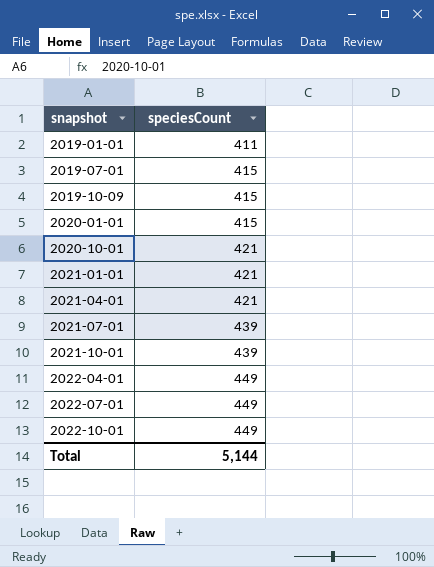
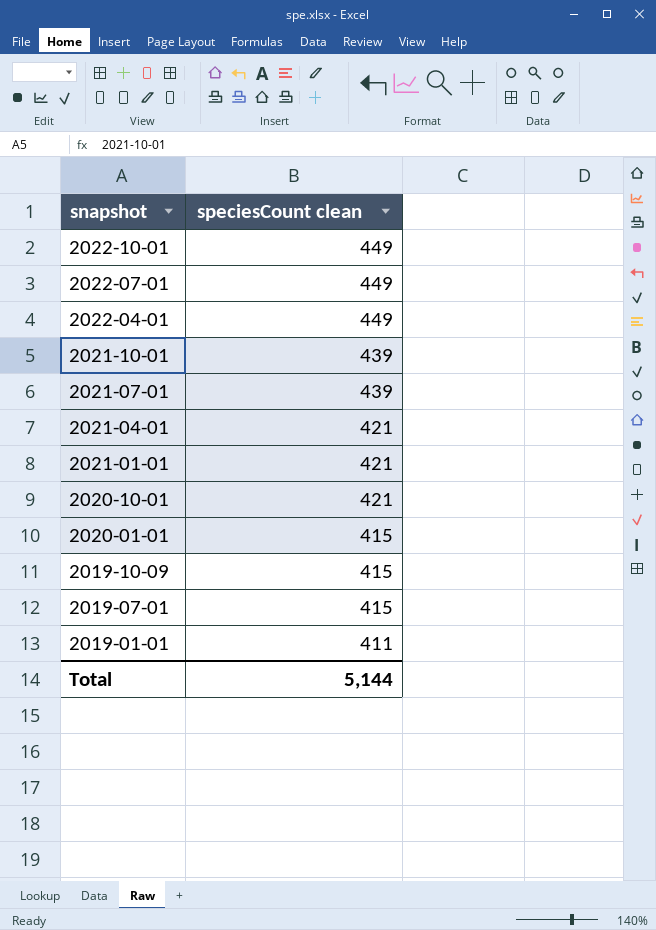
row order: snapshot ascending -> snapshot descending
column name: speciesCount -> speciesCount clean

